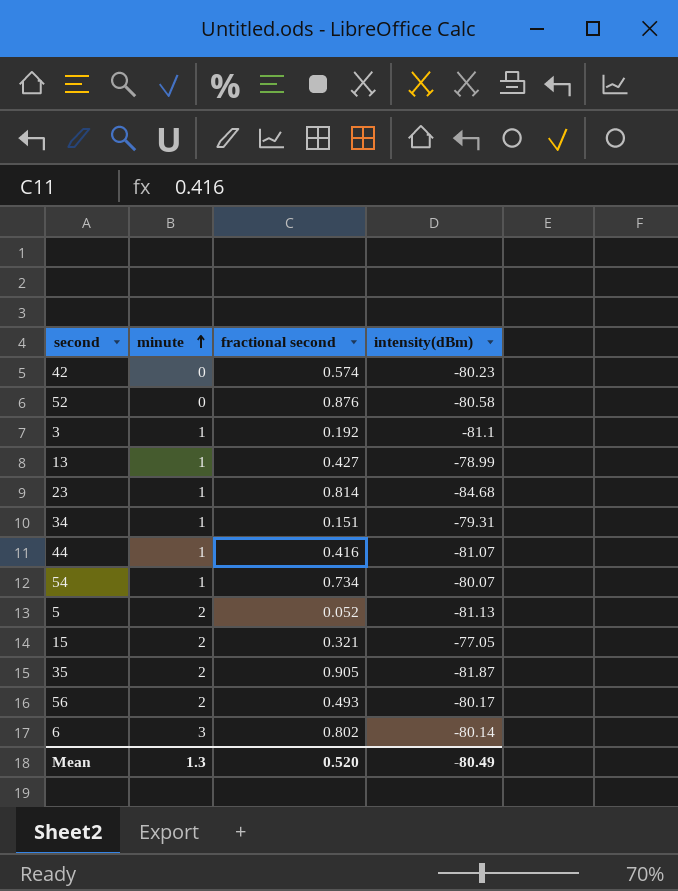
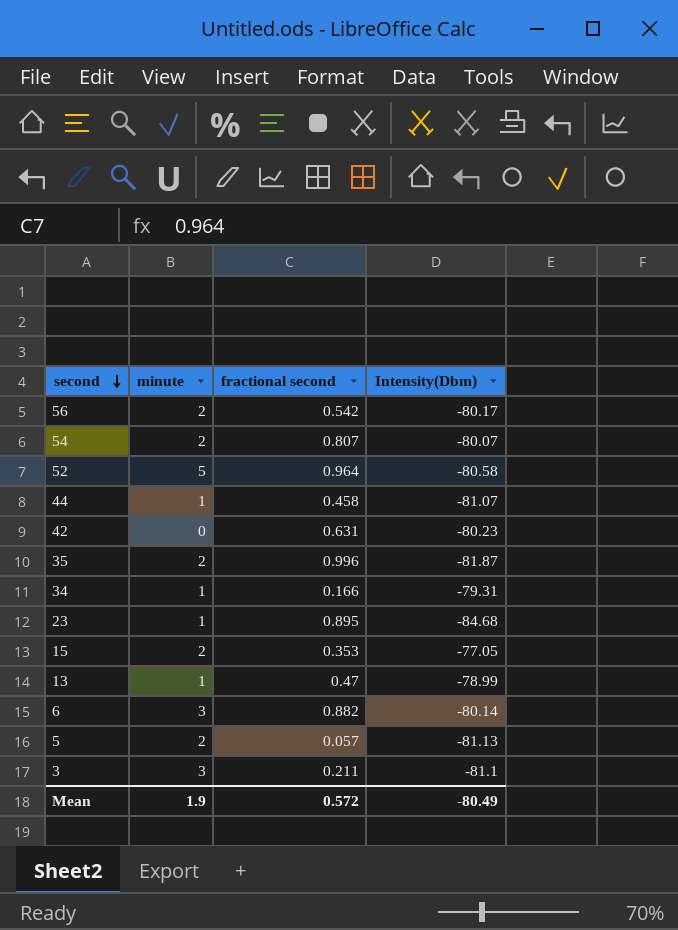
row order: minute ascending -> second descending
column name: intensity(dBm) -> Intensity(Dbm)
56 | fractional second: 0.493 -> 0.542
54 | minute: 1 -> 2
54 | fractional second: 0.734 -> 0.807
52 | minute: 0 -> 5
52 | fractional second: 0.876 -> 0.964
44 | fractional second: 0.416 -> 0.458
42 | fractional second: 0.574 -> 0.631
35 | fractional second: 0.905 -> 0.996
34 | fractional second: 0.151 -> 0.166
23 | fractional second: 0.814 -> 0.895
15 | fractional second: 0.321 -> 0.353
13 | fractional second: 0.427 -> 0.47
6 | fractional second: 0.802 -> 0.882
5 | fractional second: 0.052 -> 0.057
3 | minute: 1 -> 3
3 | fractional second: 0.192 -> 0.211
Mean | minute: 1.3 -> 1.9
Mean | fractional second: 0.520 -> 0.572

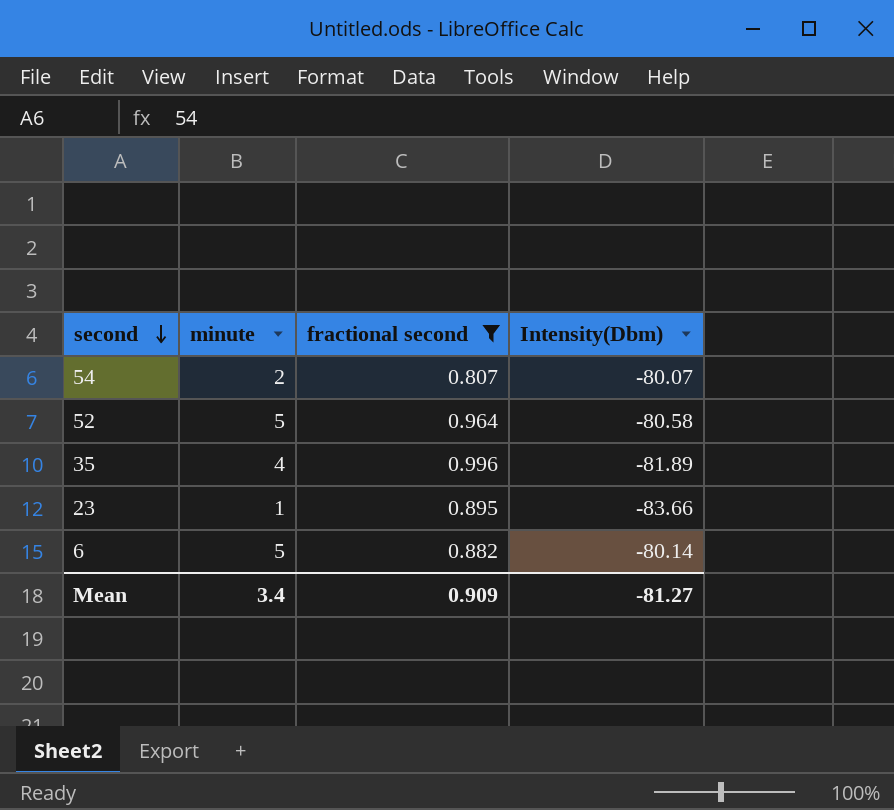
filter: none -> fractional second >= 0.807
35 | minute: 2 -> 4
35 | Intensity(Dbm): -81.87 -> -81.89
23 | Intensity(Dbm): -84.68 -> -83.66
6 | minute: 3 -> 5
Mean | minute: 1.9 -> 3.4
Mean | fractional second: 0.572 -> 0.909
Mean | Intensity(Dbm): -80.49 -> -81.27

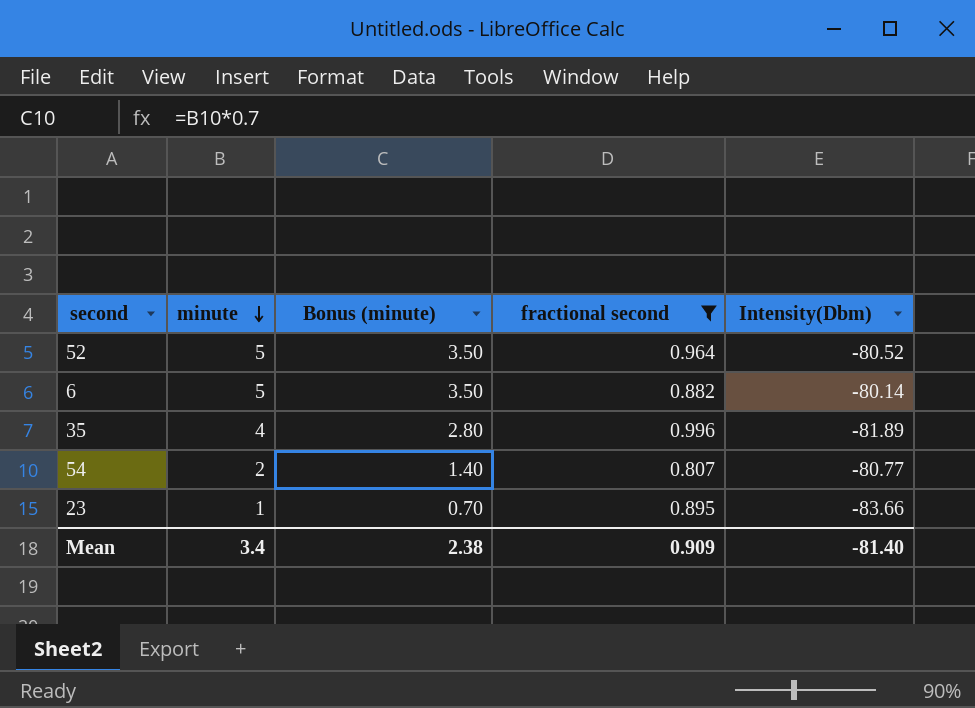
row order: second descending -> minute descending
column Bonus (minute) | formula: none -> [minute] * 0.7
52 | Intensity(Dbm): -80.58 -> -80.52
54 | Intensity(Dbm): -80.07 -> -80.77
Mean | Intensity(Dbm): -81.27 -> -81.40

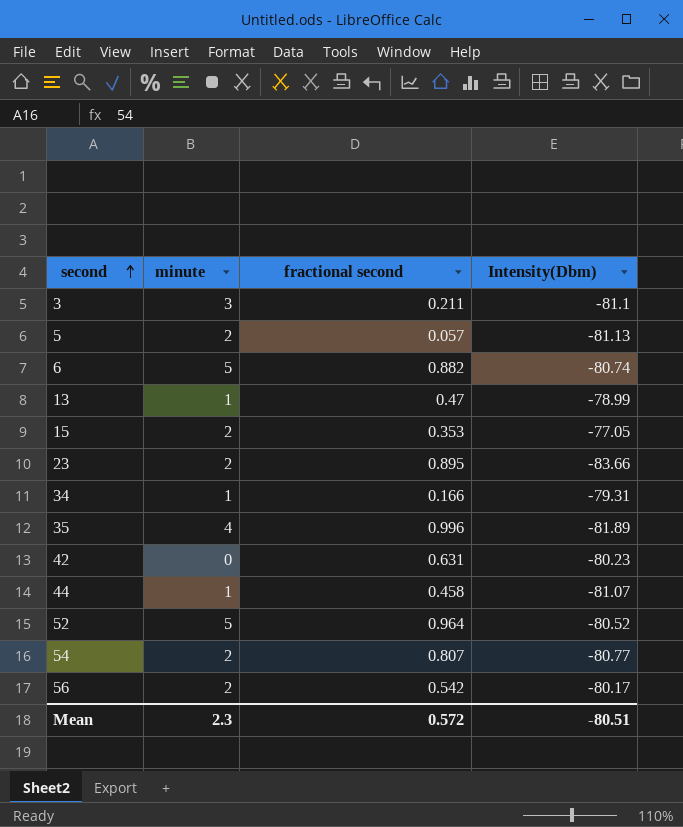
filter: fractional second >= 0.807 -> none
row order: minute descending -> second ascending
column Bonus (minute) | formula: [minute] * 0.7 -> none
6 | Intensity(Dbm): -80.14 -> -80.74
23 | minute: 1 -> 2
Mean | minute: 3.4 -> 2.3
Mean | fractional second: 0.909 -> 0.572
Mean | Intensity(Dbm): -81.40 -> -80.51

